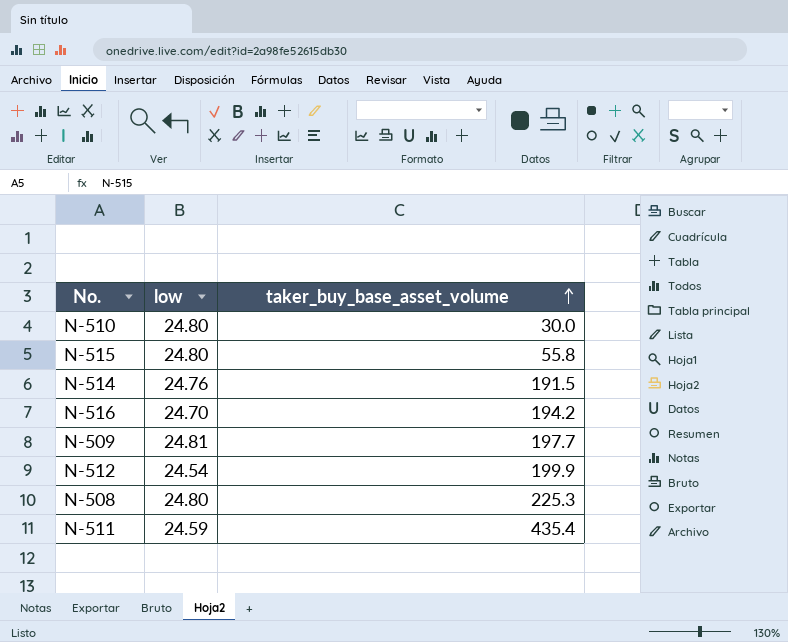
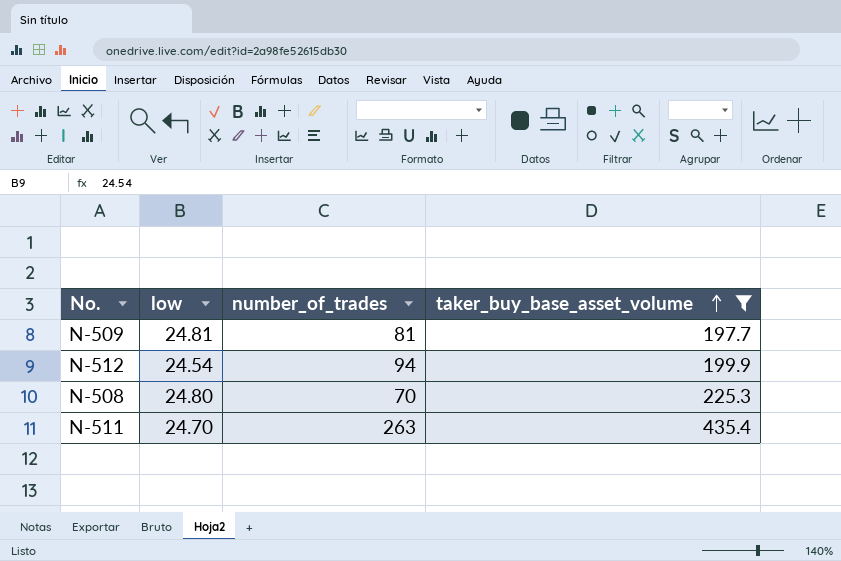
filter: none -> taker_buy_base_asset_volume >= 197.7
column number_of_trades | position: none -> 3
N-511 | low: 24.59 -> 24.70

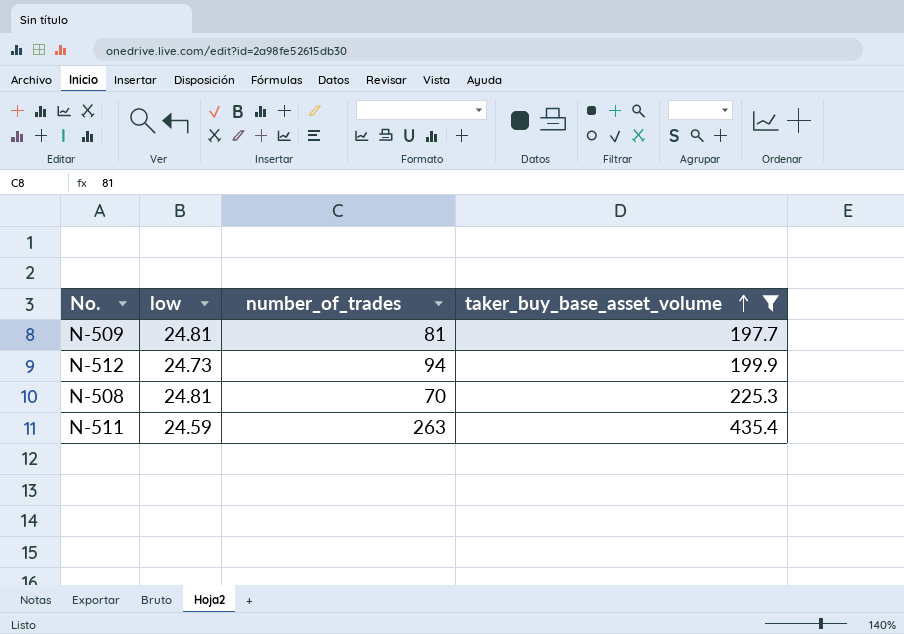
N-512 | low: 24.54 -> 24.73
N-508 | low: 24.80 -> 24.81
N-511 | low: 24.70 -> 24.59

